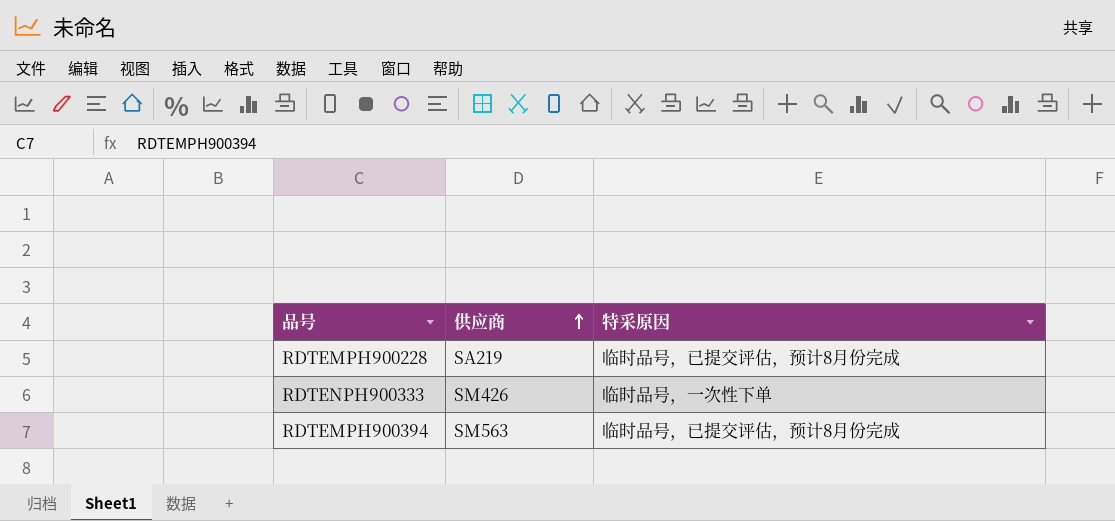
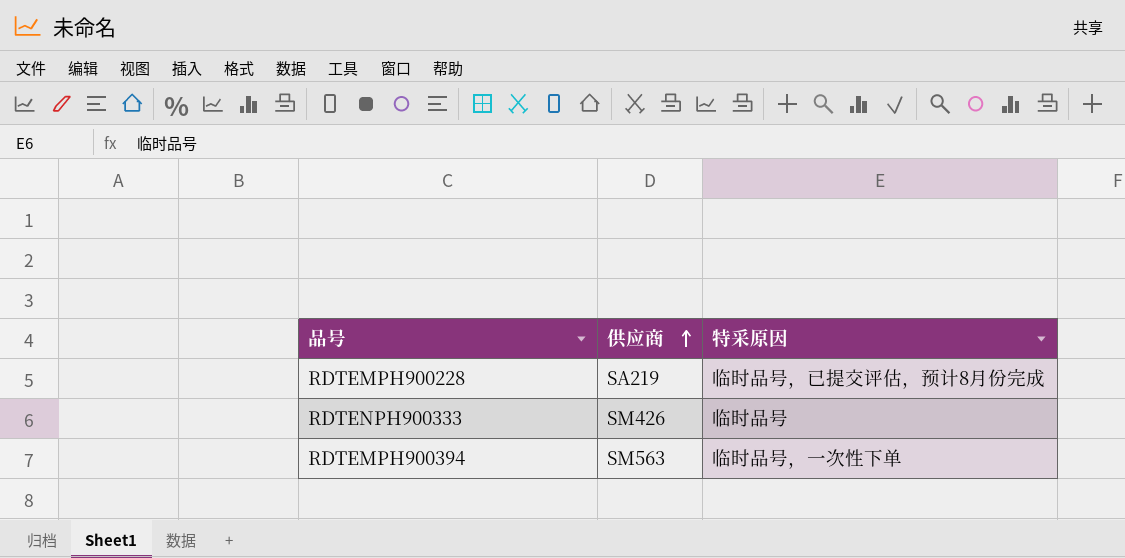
RDTENPH900333 | 特采原因: 临时品号，一次性下单 -> 临时品号
RDTEMPH900394 | 特采原因: 临时品号，已提交评估，预计8月份完成 -> 临时品号，一次性下单

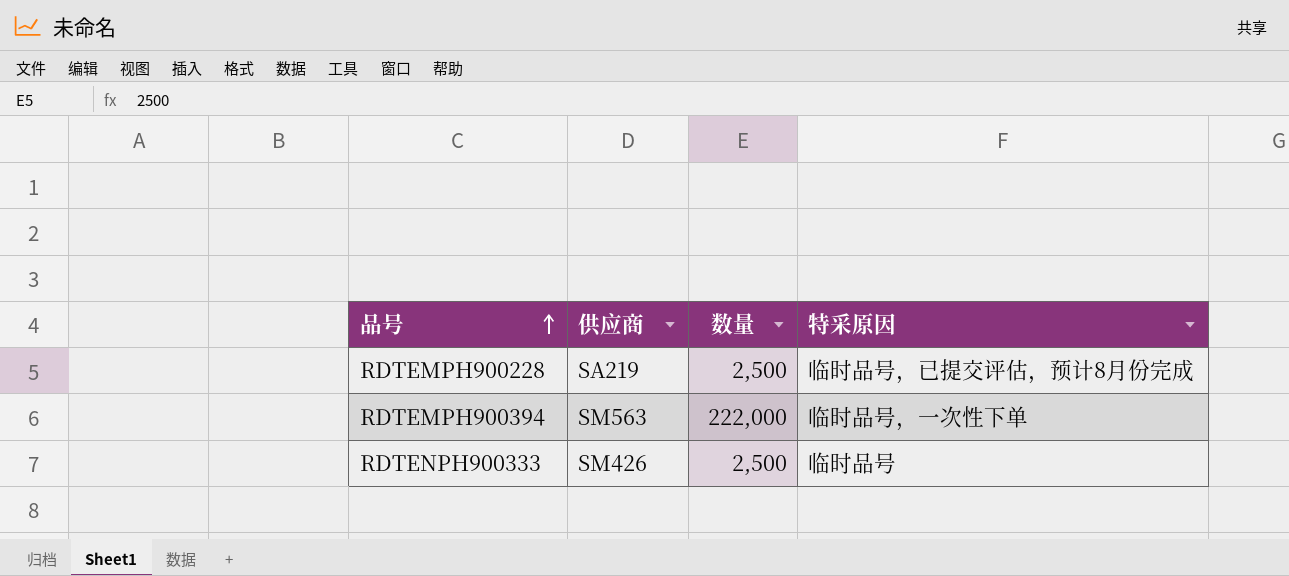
row order: 供应商 ascending -> 品号 ascending
column 数量 | position: none -> 3

